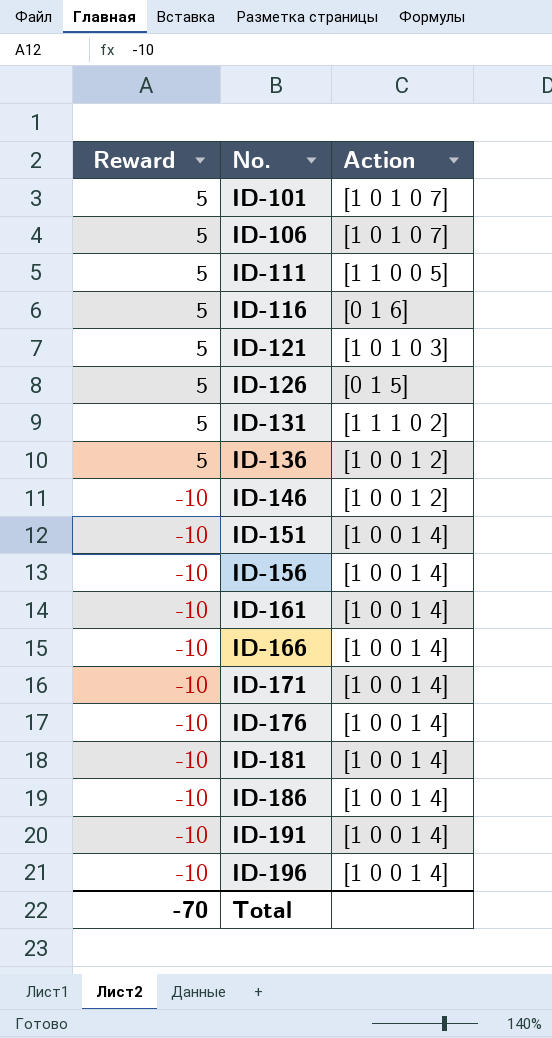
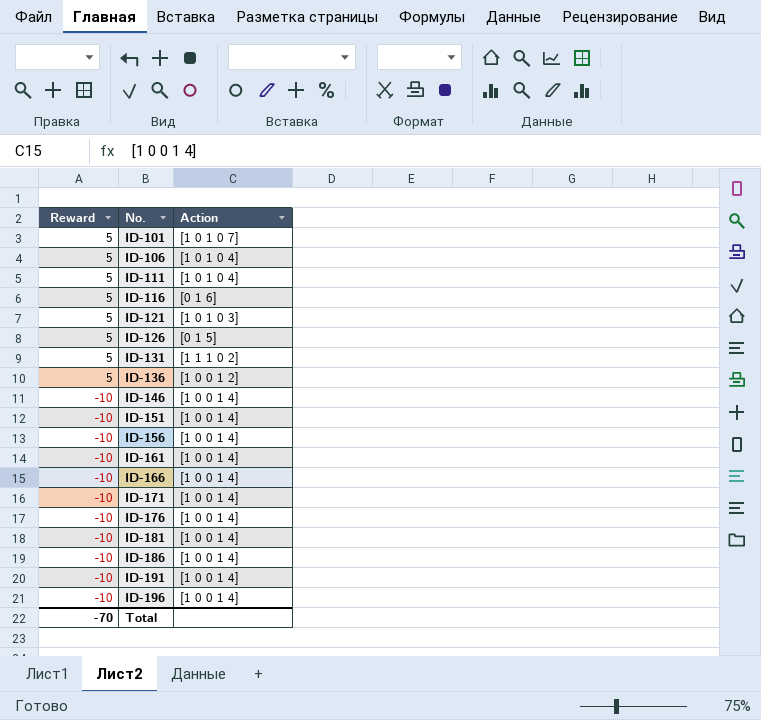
ID-106 | Action: [1 0 1 0 7] -> [1 0 1 0 4]
ID-111 | Action: [1 1 0 0 5] -> [1 0 1 0 4]
ID-146 | Action: [1 0 0 1 2] -> [1 0 0 1 4]

